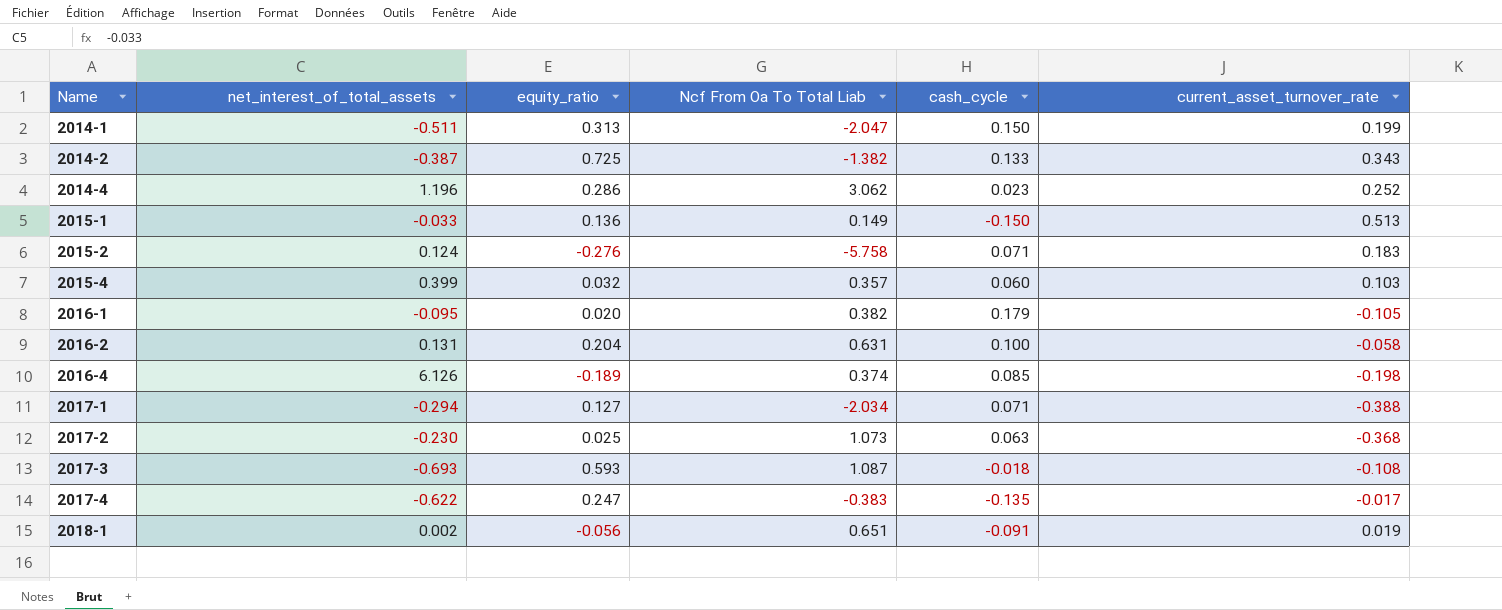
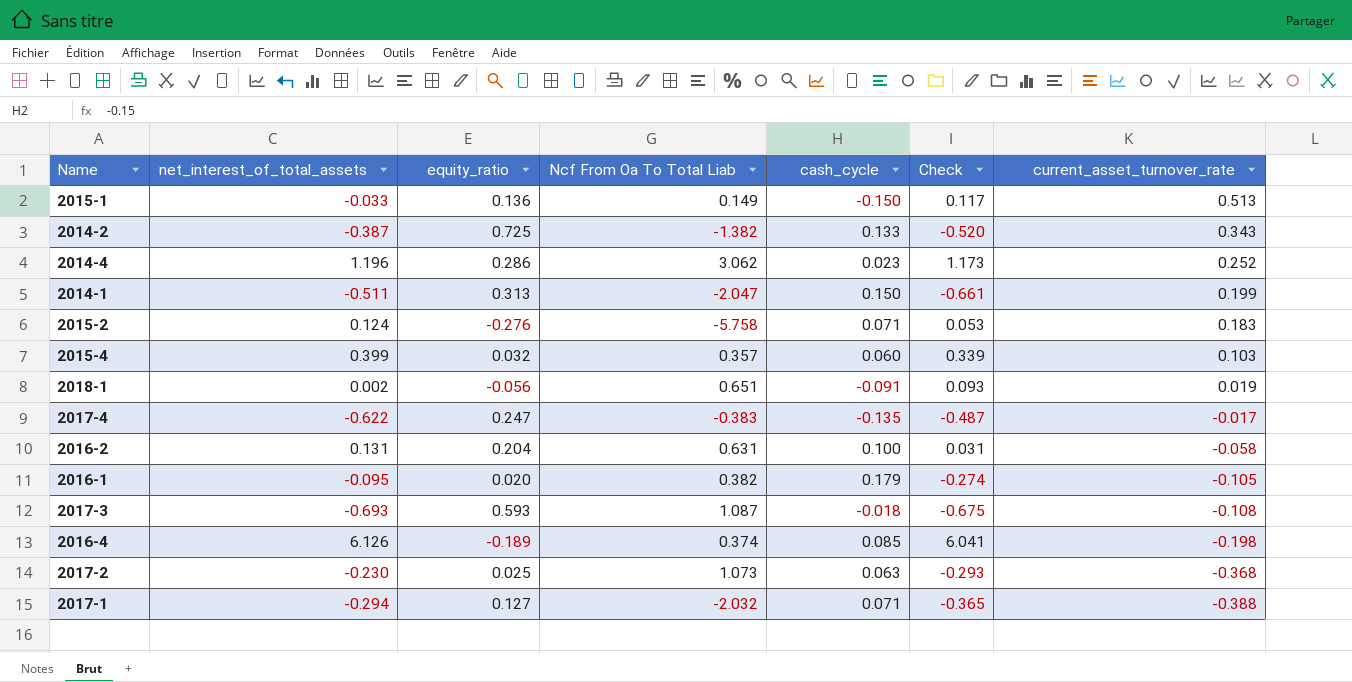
row order: Name ascending -> current_asset_turnover_rate descending
column Check | formula: none -> [net_interest_of_total_assets] - [cash_cycle]
2017-1 | Ncf From Oa To Total Liab: -2.034 -> -2.032

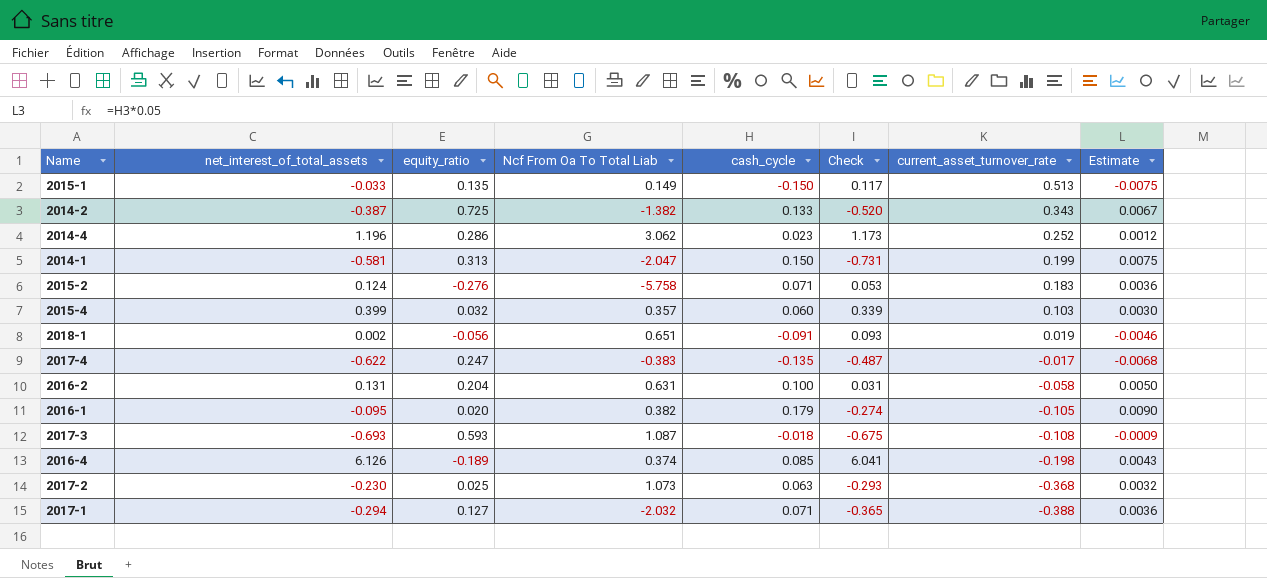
column Estimate | formula: none -> [cash_cycle] * 0.05
2015-1 | equity_ratio: 0.136 -> 0.135
2014-1 | net_interest_of_total_assets: -0.511 -> -0.581
2014-1 | Check: -0.661 -> -0.731

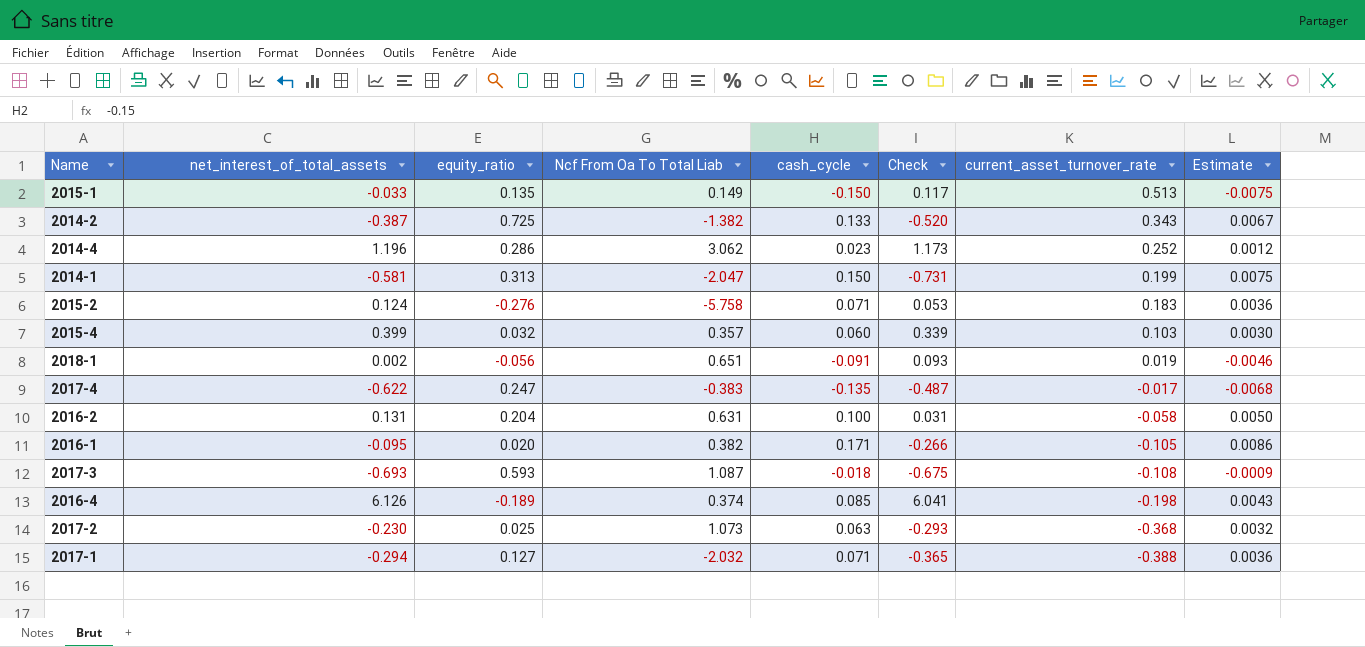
2016-1 | cash_cycle: 0.179 -> 0.171
2016-1 | Check: -0.274 -> -0.266
2016-1 | Estimate: 0.0090 -> 0.0086

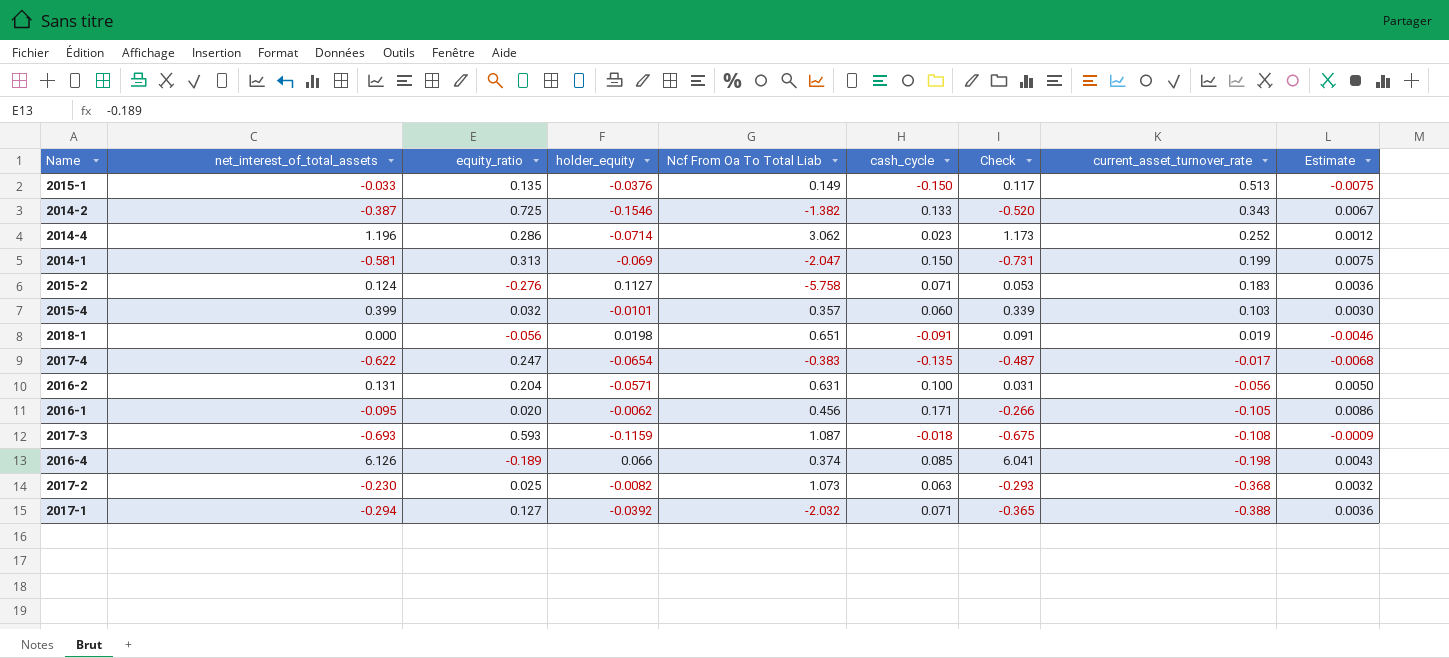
column holder_equity | position: none -> 4
2018-1 | net_interest_of_total_assets: 0.002 -> 0.000
2018-1 | Check: 0.093 -> 0.091
2016-2 | current_asset_turnover_rate: -0.058 -> -0.056
2016-1 | Ncf From Oa To Total Liab: 0.382 -> 0.456

